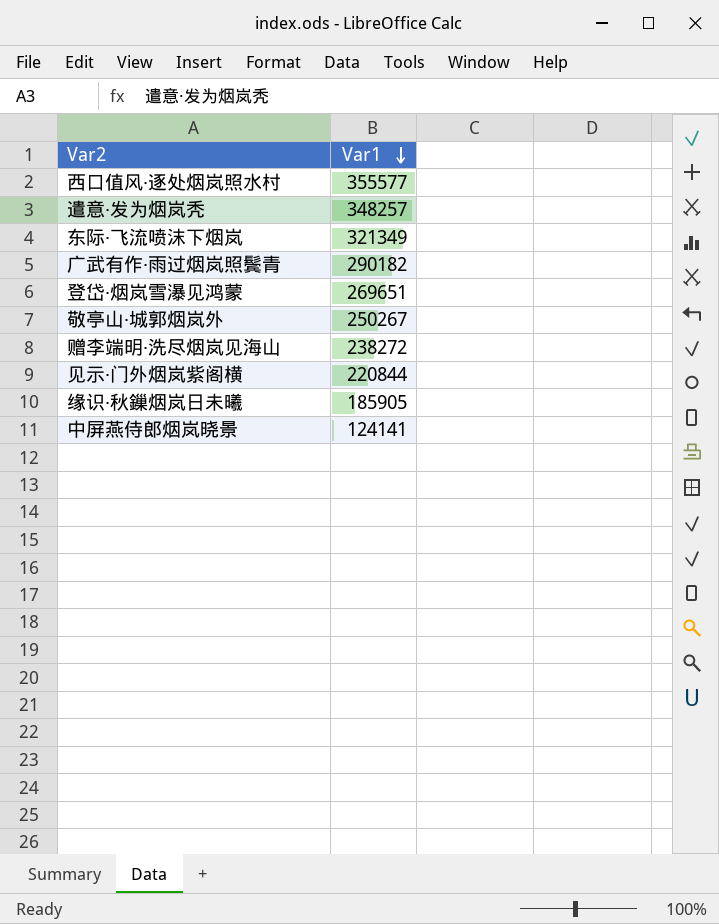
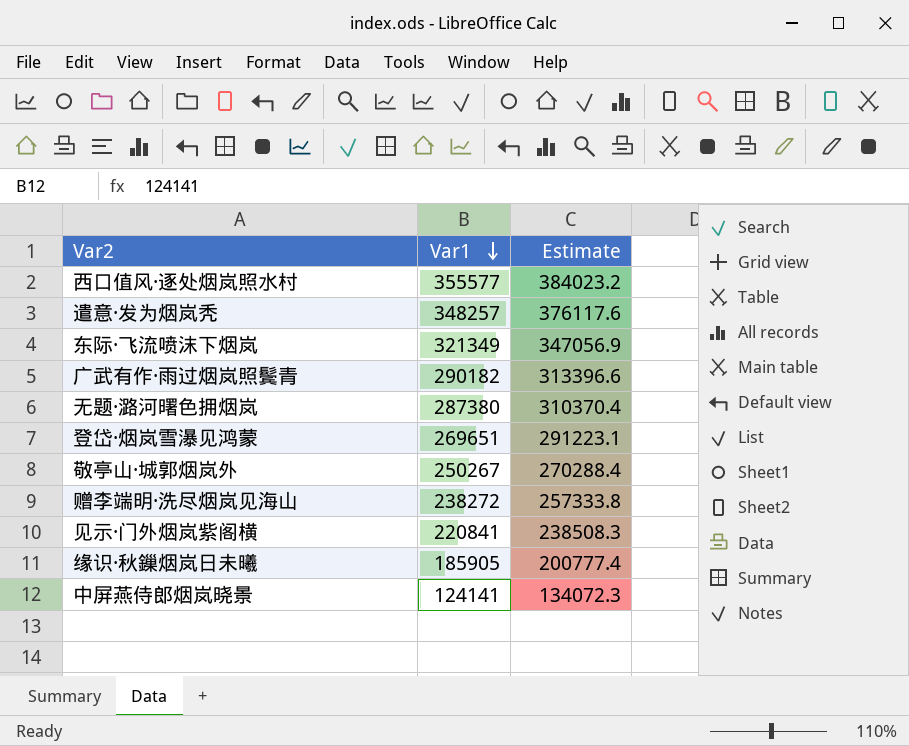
column Estimate | formula: none -> [Var1] * 1.08
row 无题·潞河曙色拥烟岚: none -> 287380 | 310370.4
见示·门外烟岚紫阁横 | Var1: 220844 -> 220841

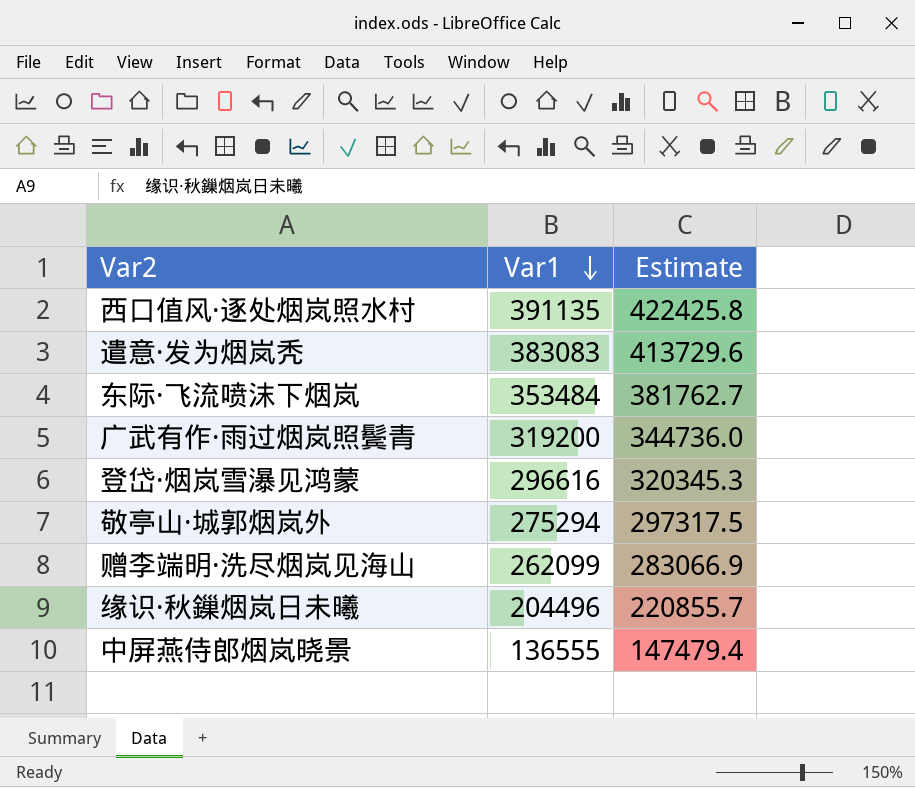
row 无题·潞河曙色拥烟岚: 287380 | 310370.4 -> none
row 见示·门外烟岚紫阁横: 220841 | 238508.3 -> none
西口值风·逐处烟岚照水村 | Var1: 355577 -> 391135
西口值风·逐处烟岚照水村 | Estimate: 384023.2 -> 422425.8
遣意·发为烟岚秃 | Var1: 348257 -> 383083
遣意·发为烟岚秃 | Estimate: 376117.6 -> 413729.6
东际·飞流喷沫下烟岚 | Var1: 321349 -> 353484
东际·飞流喷沫下烟岚 | Estimate: 347056.9 -> 381762.7
广武有作·雨过烟岚照鬓青 | Var1: 290182 -> 319200
广武有作·雨过烟岚照鬓青 | Estimate: 313396.6 -> 344736.0
登岱·烟岚雪瀑见鸿蒙 | Var1: 269651 -> 296616
登岱·烟岚雪瀑见鸿蒙 | Estimate: 291223.1 -> 320345.3
敬亭山·城郭烟岚外 | Var1: 250267 -> 275294
敬亭山·城郭烟岚外 | Estimate: 270288.4 -> 297317.5
赠李端明·洗尽烟岚见海山 | Var1: 238272 -> 262099
赠李端明·洗尽烟岚见海山 | Estimate: 257333.8 -> 283066.9
缘识·秋鏁烟岚日未曦 | Var1: 185905 -> 204496
缘识·秋鏁烟岚日未曦 | Estimate: 200777.4 -> 220855.7
中屏燕侍郎烟岚晓景 | Var1: 124141 -> 136555
中屏燕侍郎烟岚晓景 | Estimate: 134072.3 -> 147479.4

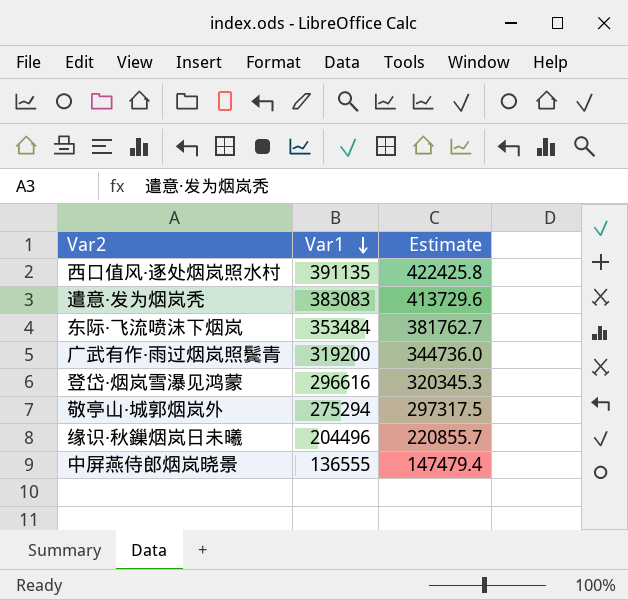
row 赠李端明·洗尽烟岚见海山: 262099 | 283066.9 -> none

